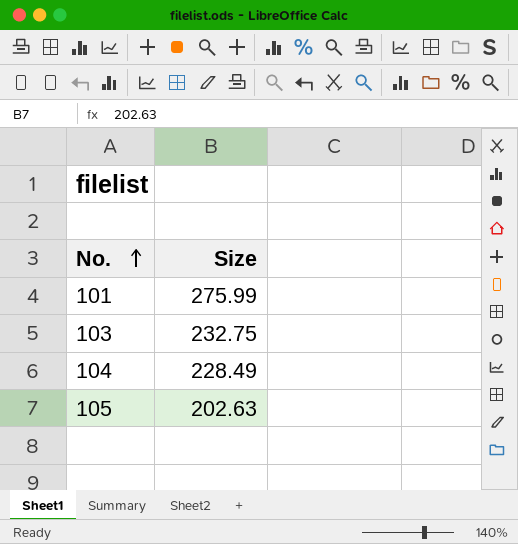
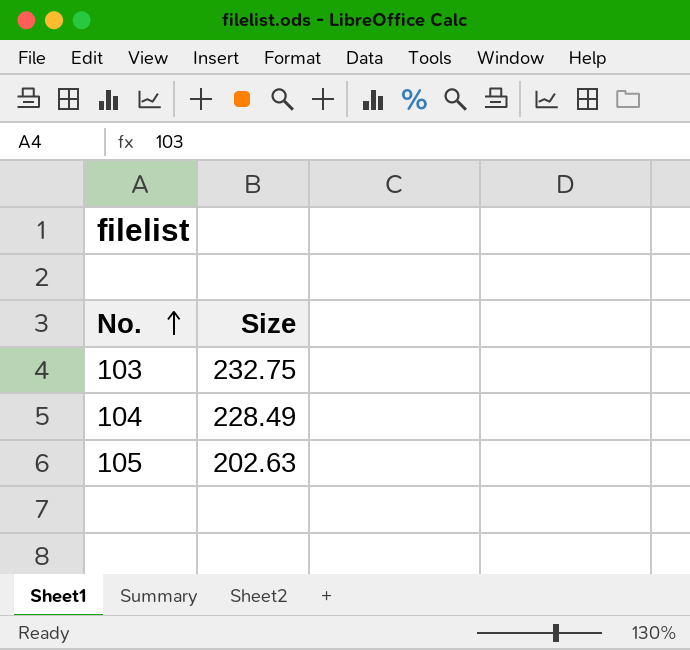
row 101: 275.99 -> none

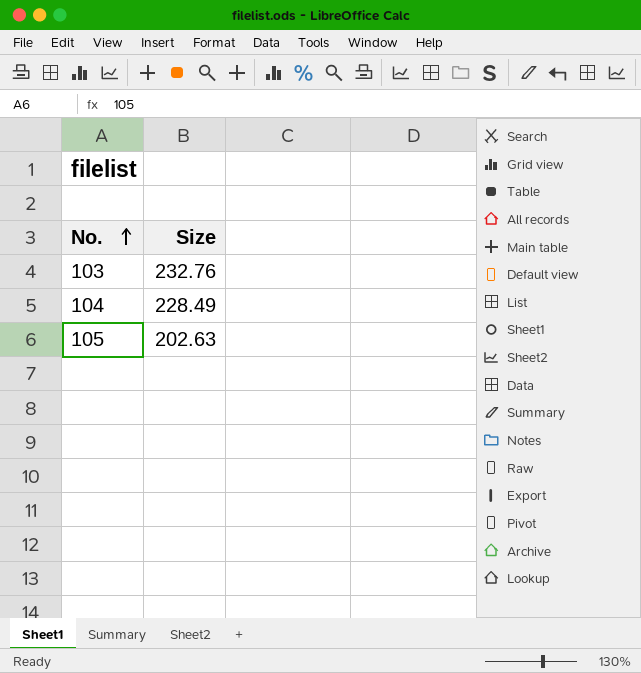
103 | Size: 232.75 -> 232.76

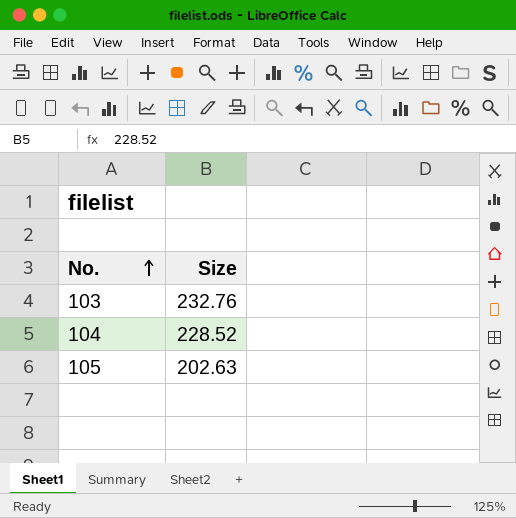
104 | Size: 228.49 -> 228.52

